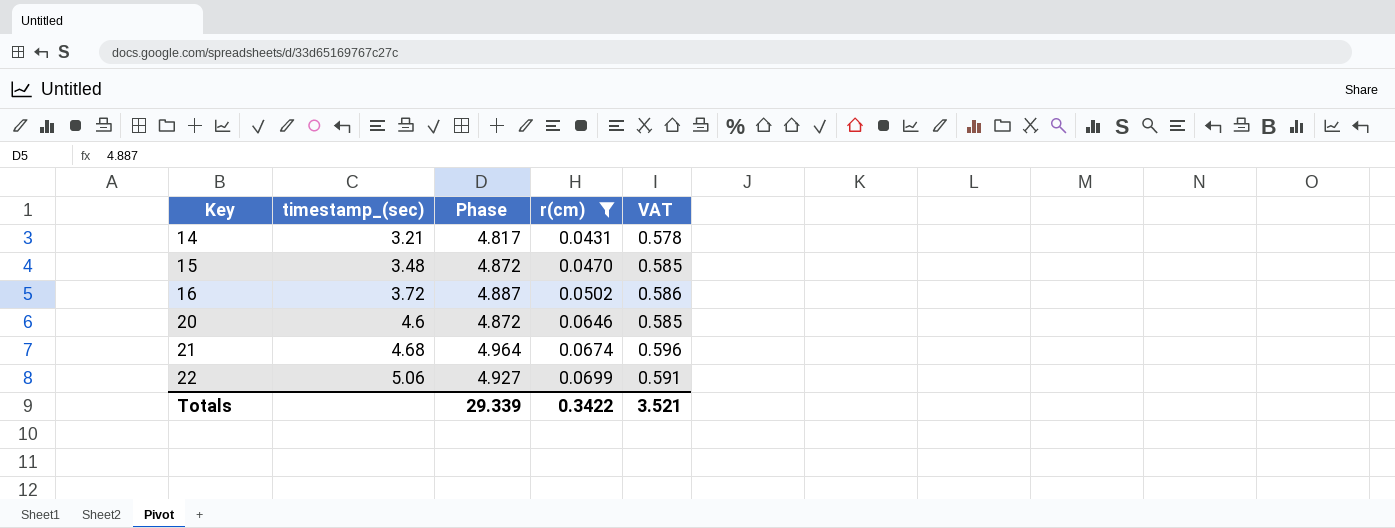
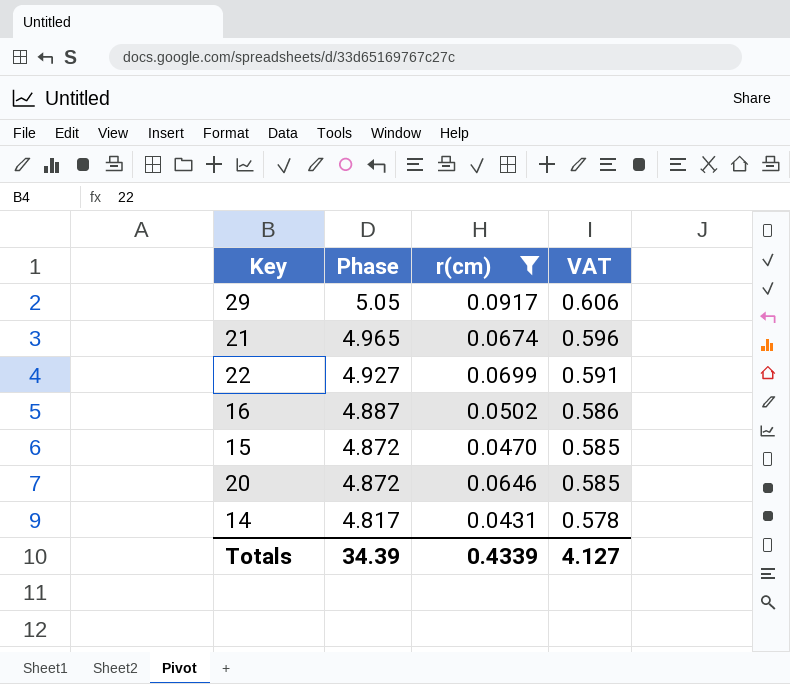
row order: Key ascending -> Phase descending
column timestamp_(sec) | position: 2 -> none
row 29: none -> 5.05 | 0.0917 | 0.606
21 | Phase: 4.964 -> 4.965
Totals | Phase: 29.339 -> 34.39
Totals | r(cm): 0.3422 -> 0.4339
Totals | VAT: 3.521 -> 4.127

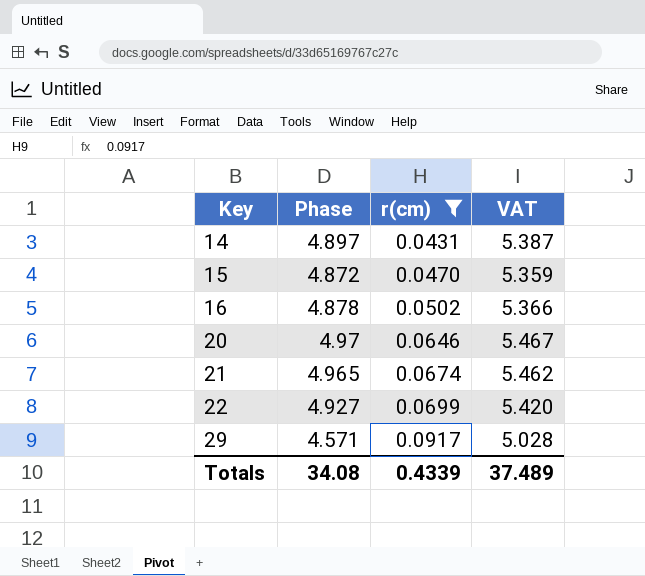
row order: Phase descending -> Key ascending
column VAT | formula: [Phase] * 0.12 -> [Phase] * 1.1
14 | Phase: 4.817 -> 4.897
16 | Phase: 4.887 -> 4.878
20 | Phase: 4.872 -> 4.97
29 | Phase: 5.05 -> 4.571
Totals | Phase: 34.39 -> 34.08
Totals | VAT: 4.127 -> 37.489

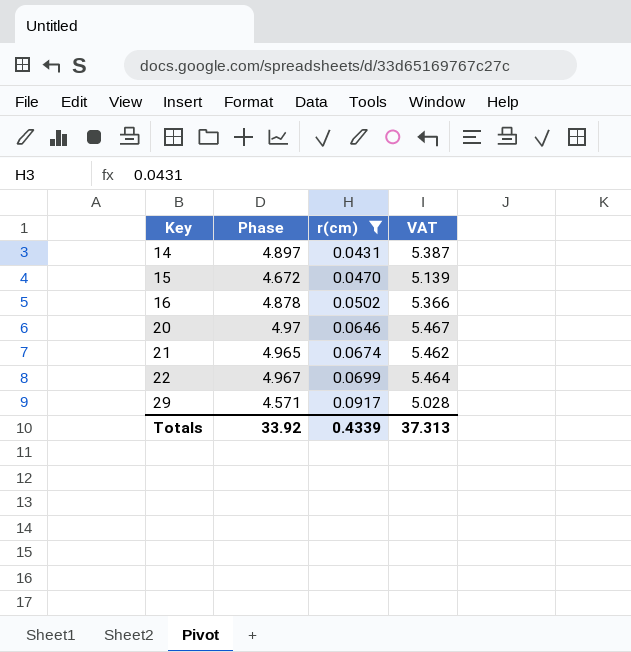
15 | Phase: 4.872 -> 4.672
15 | VAT: 5.359 -> 5.139
22 | Phase: 4.927 -> 4.967
22 | VAT: 5.420 -> 5.464
Totals | Phase: 34.08 -> 33.92
Totals | VAT: 37.489 -> 37.313

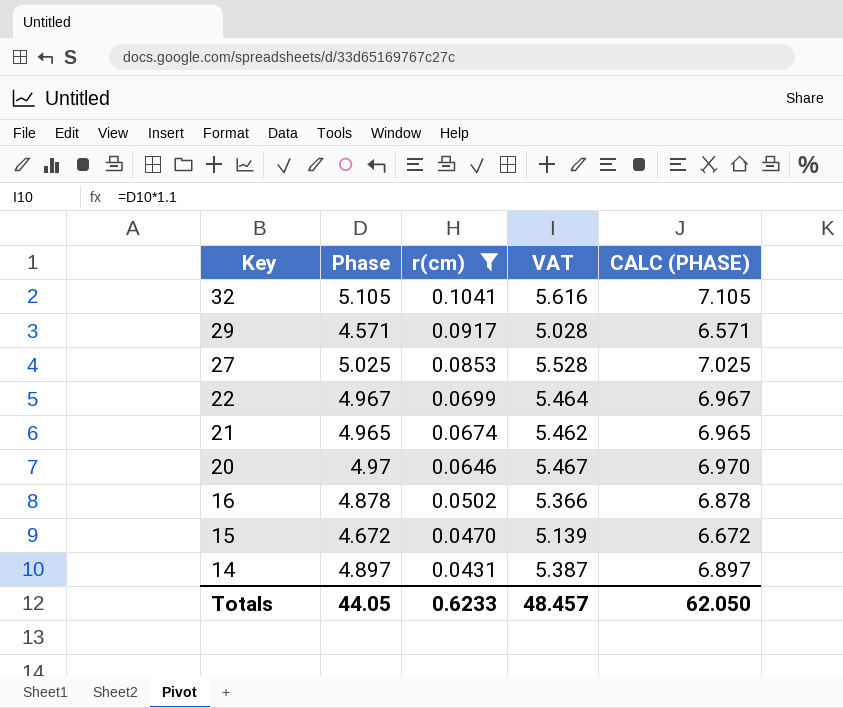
row order: Key ascending -> Key descending
column CALC (PHASE) | formula: none -> [Phase] + 2
row 32: none -> 5.105 | 0.1041 | 5.616 | 7.105
row 27: none -> 5.025 | 0.0853 | 5.528 | 7.025
Totals | Phase: 33.92 -> 44.05
Totals | r(cm): 0.4339 -> 0.6233
Totals | VAT: 37.313 -> 48.457

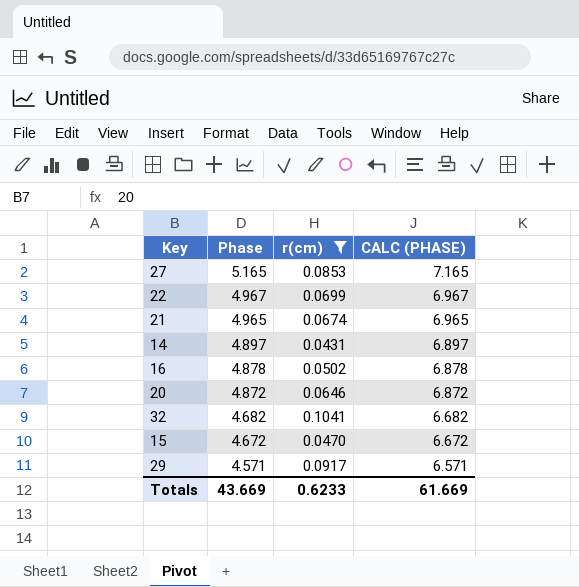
row order: Key descending -> Phase descending
column VAT | formula: [Phase] * 1.1 -> none
27 | Phase: 5.025 -> 5.165
27 | CALC (PHASE): 7.025 -> 7.165
20 | Phase: 4.97 -> 4.872
20 | CALC (PHASE): 6.970 -> 6.872
32 | Phase: 5.105 -> 4.682
32 | CALC (PHASE): 7.105 -> 6.682
Totals | Phase: 44.05 -> 43.669
Totals | CALC (PHASE): 62.050 -> 61.669

